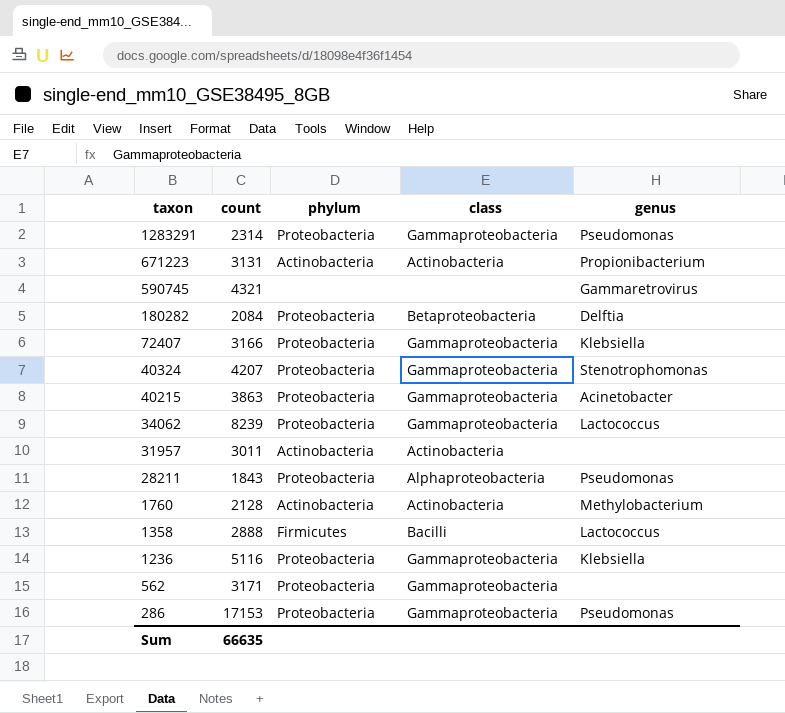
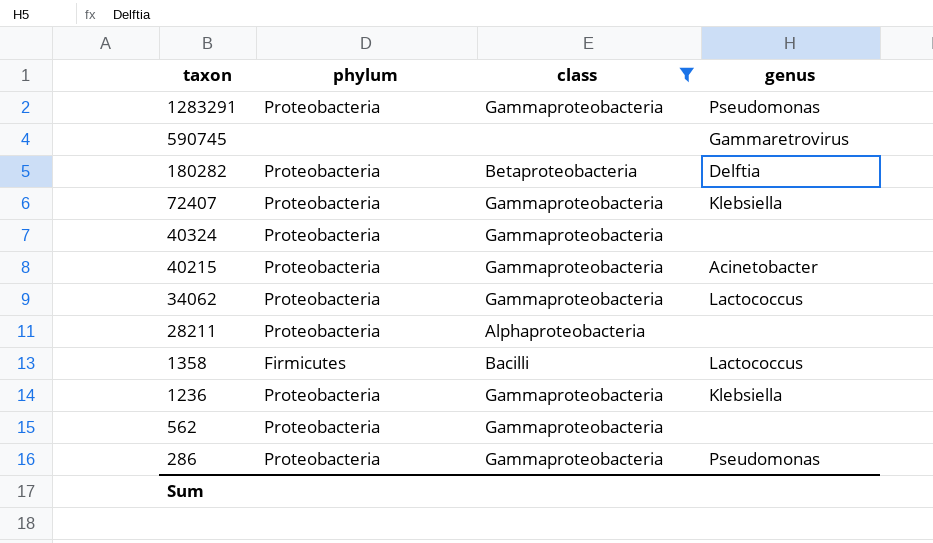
filter: none -> class != Actinobacteria
column count | position: 2 -> none
40324 | genus: Stenotrophomonas -> none
28211 | genus: Pseudomonas -> none

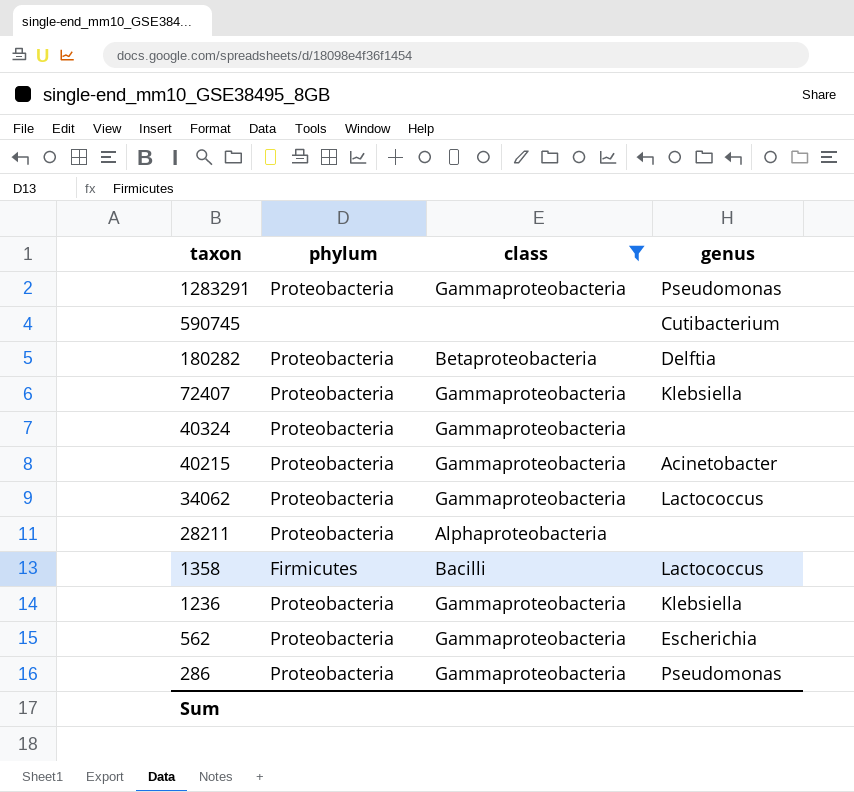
590745 | genus: Gammaretrovirus -> Cutibacterium
562 | genus: none -> Escherichia

